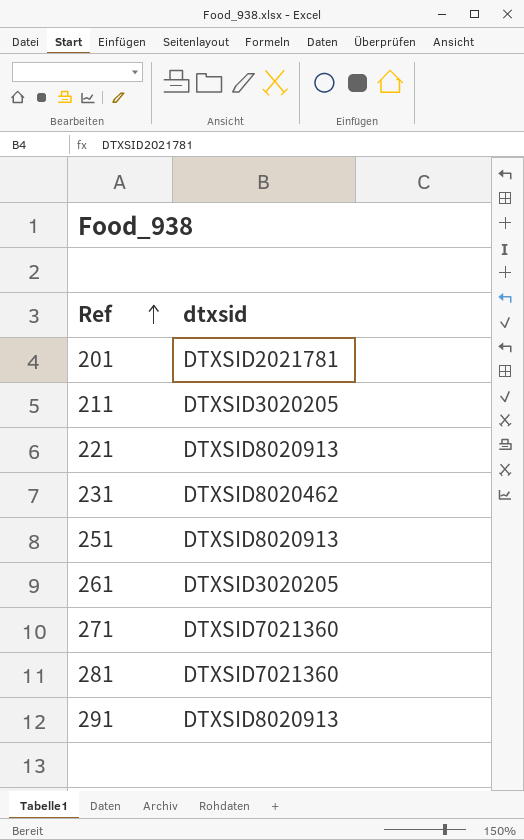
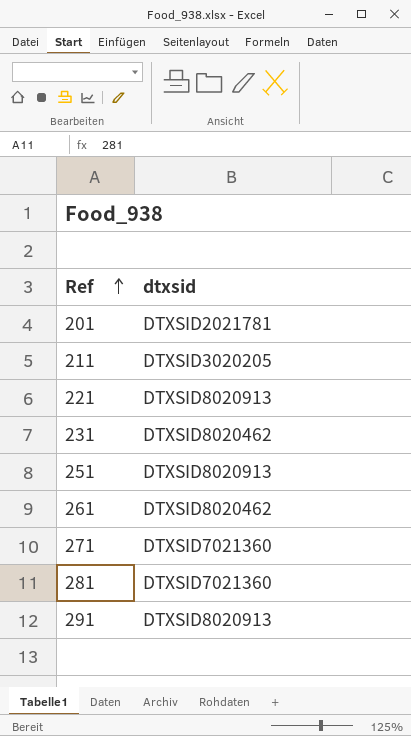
261 | dtxsid: DTXSID3020205 -> DTXSID8020462

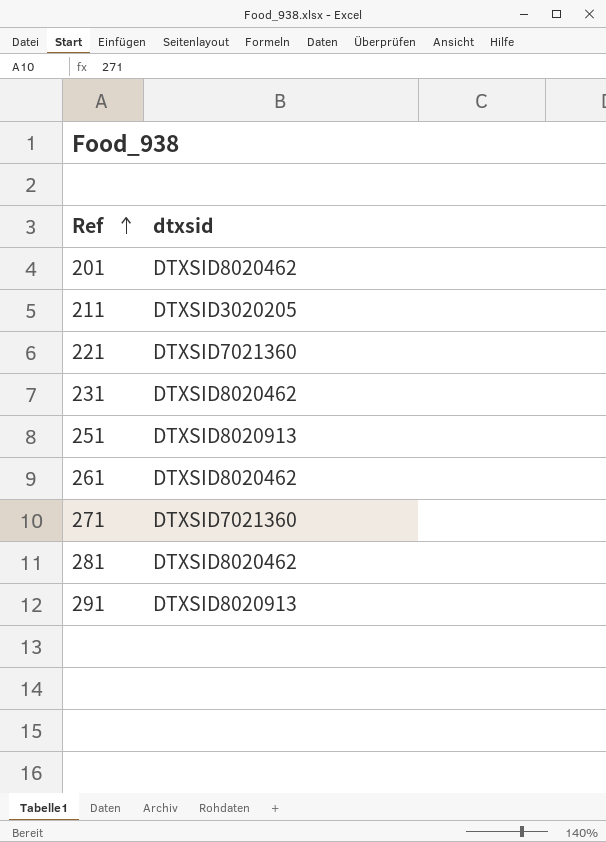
201 | dtxsid: DTXSID2021781 -> DTXSID8020462
221 | dtxsid: DTXSID8020913 -> DTXSID7021360
281 | dtxsid: DTXSID7021360 -> DTXSID8020462

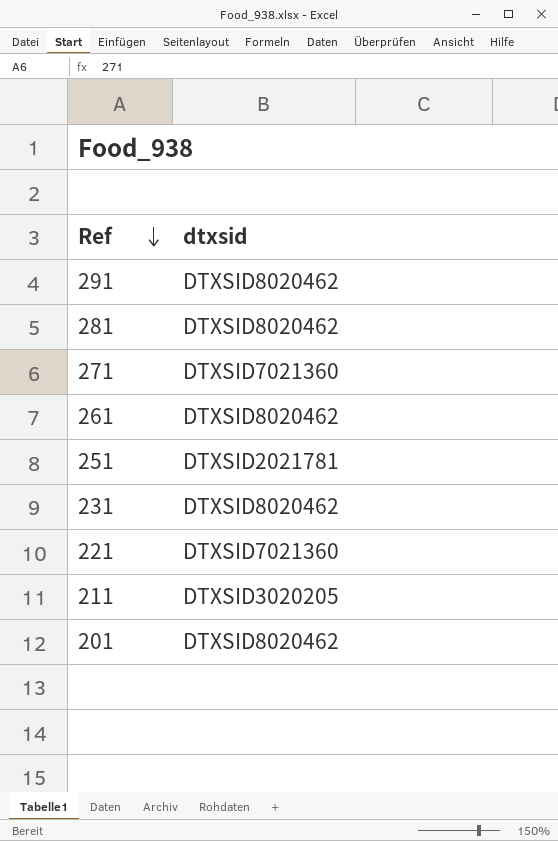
row order: Ref ascending -> Ref descending
291 | dtxsid: DTXSID8020913 -> DTXSID8020462
251 | dtxsid: DTXSID8020913 -> DTXSID2021781

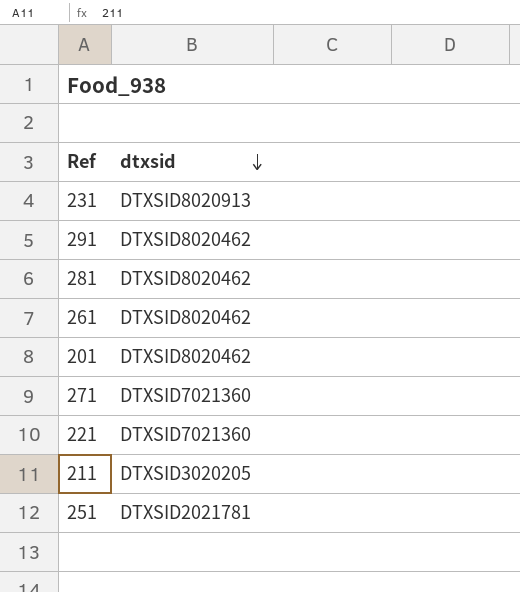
row order: Ref descending -> dtxsid descending
231 | dtxsid: DTXSID8020462 -> DTXSID8020913

